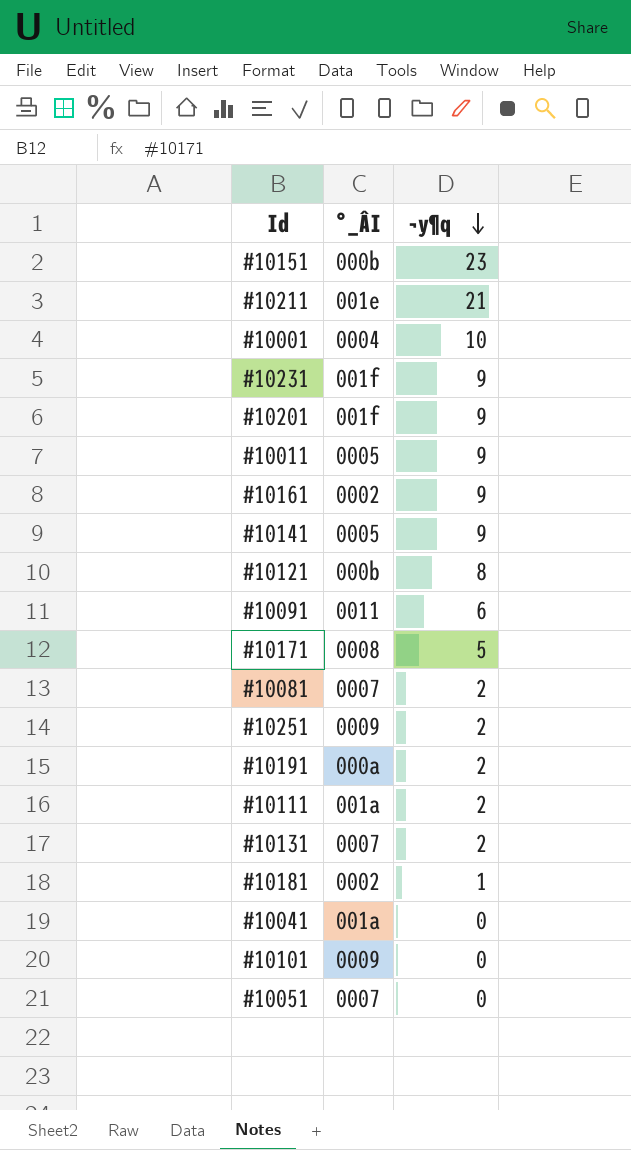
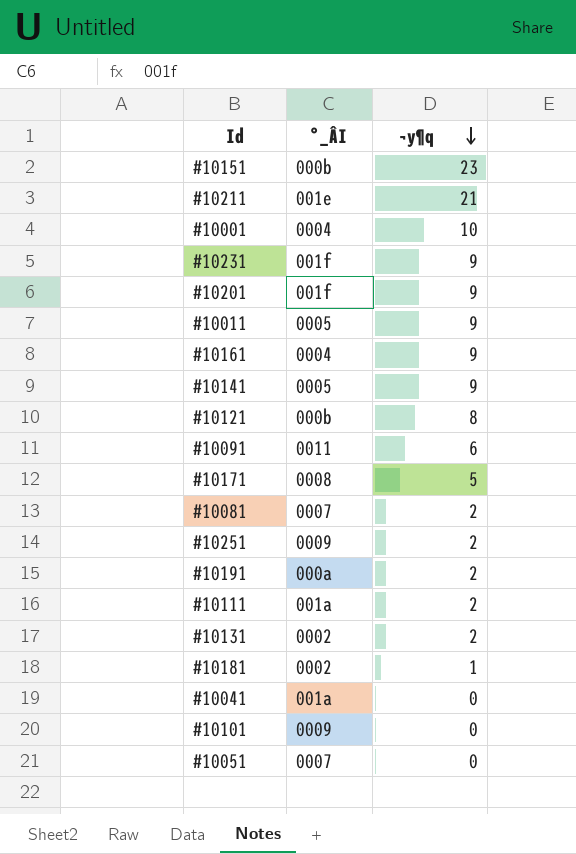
#10161 | °_ÂI: 0002 -> 0004
#10131 | °_ÂI: 0007 -> 0002

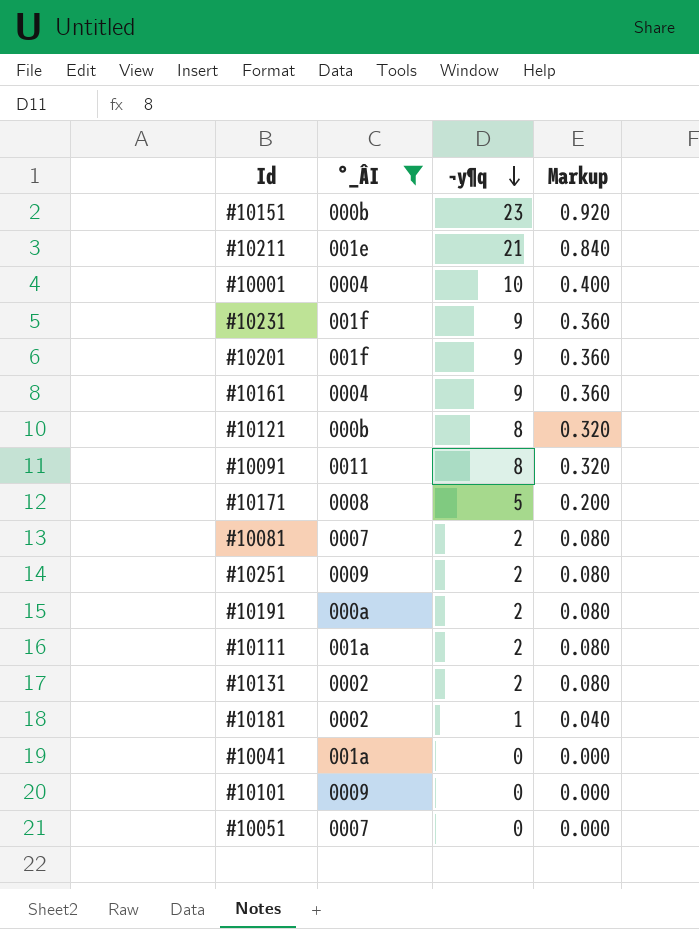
filter: none -> °_ÂI != 0005
column Markup | formula: none -> [¬y¶q] * 0.04
#10091 | ¬y¶q: 6 -> 8

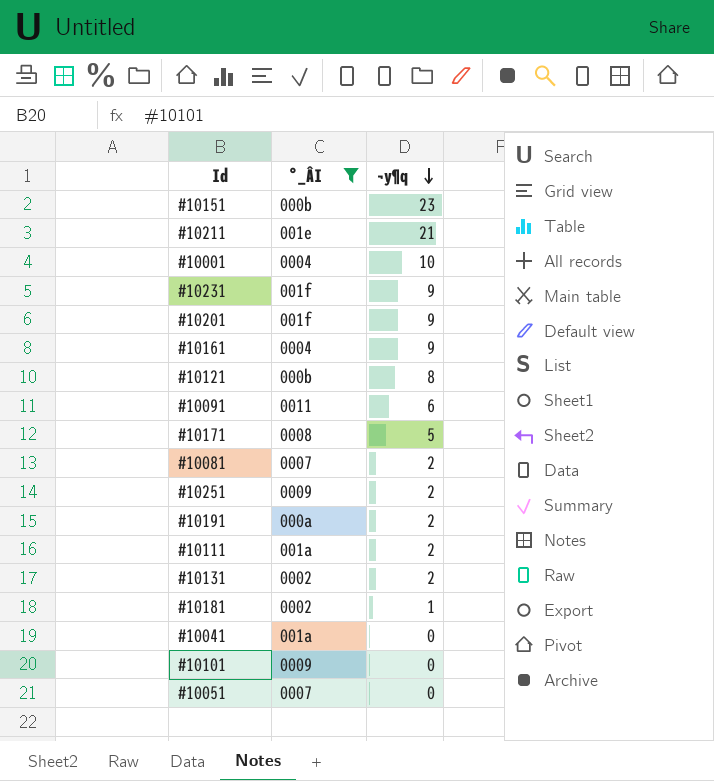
column Markup | formula: [¬y¶q] * 0.04 -> none
#10091 | ¬y¶q: 8 -> 6

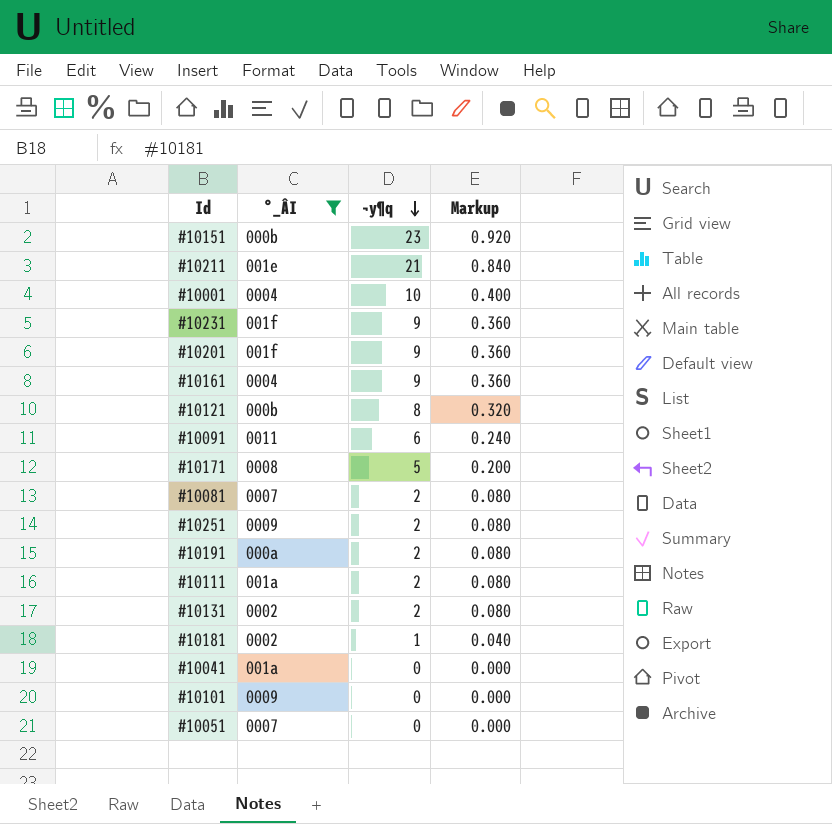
column Markup | formula: none -> [¬y¶q] * 0.04

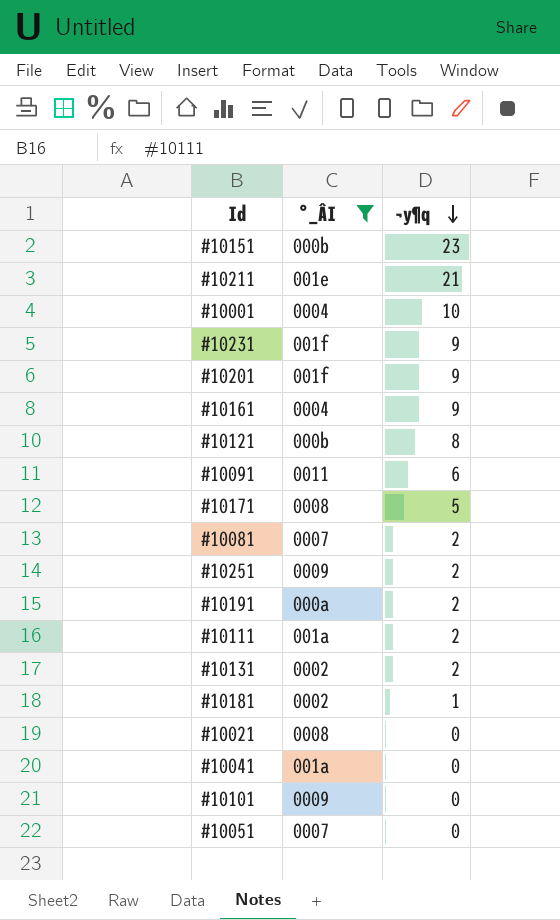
column Markup | formula: [¬y¶q] * 0.04 -> none
row #10021: none -> 0008 | 0

